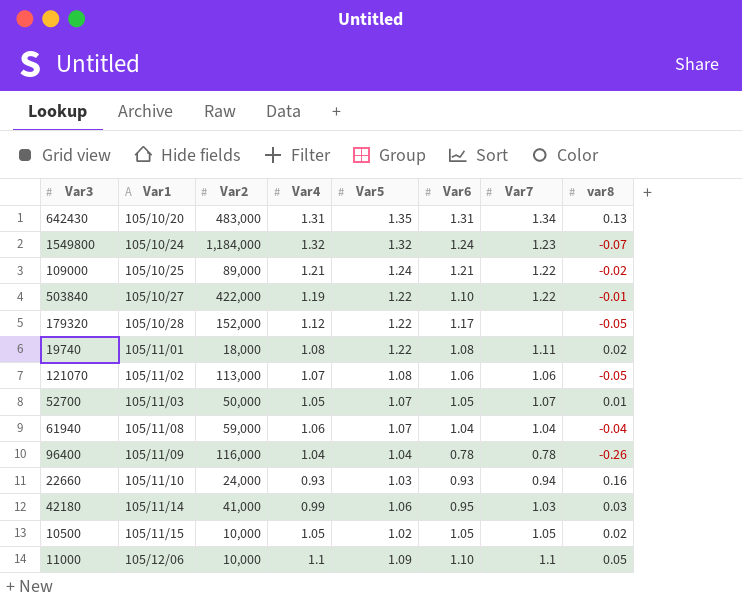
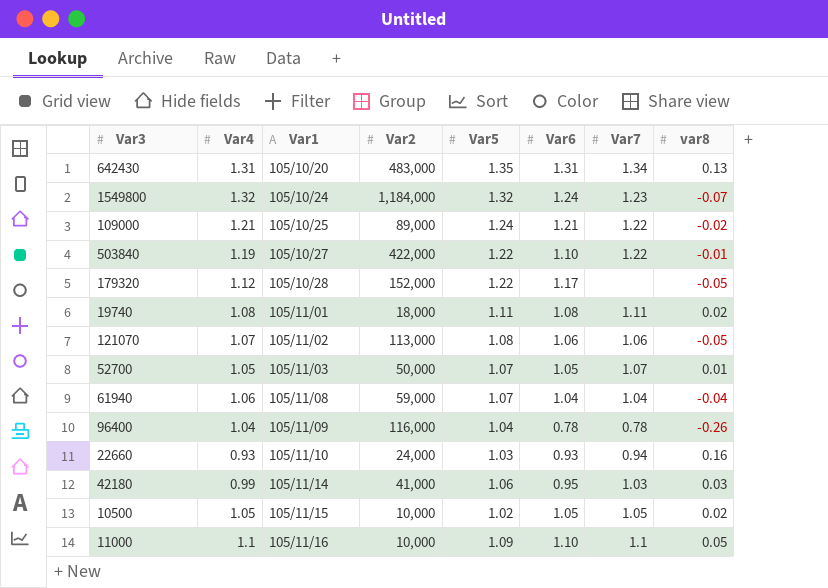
column Var4 | position: 4 -> 2
19740 | Var5: 1.22 -> 1.11
11000 | Var1: 105/12/06 -> 105/11/16

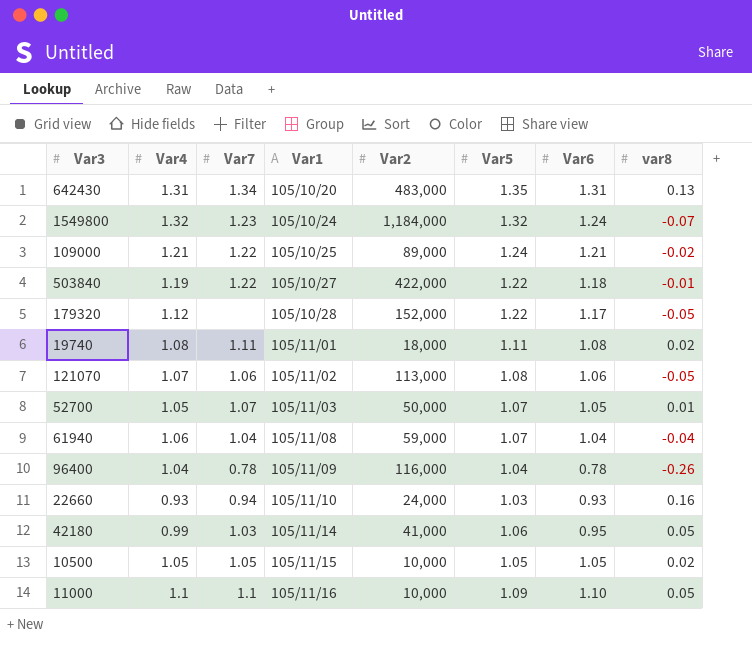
column Var7 | position: 7 -> 3
503840 | Var6: 1.10 -> 1.18
42180 | var8: 0.03 -> 0.05
10500 | Var5: 1.02 -> 1.05

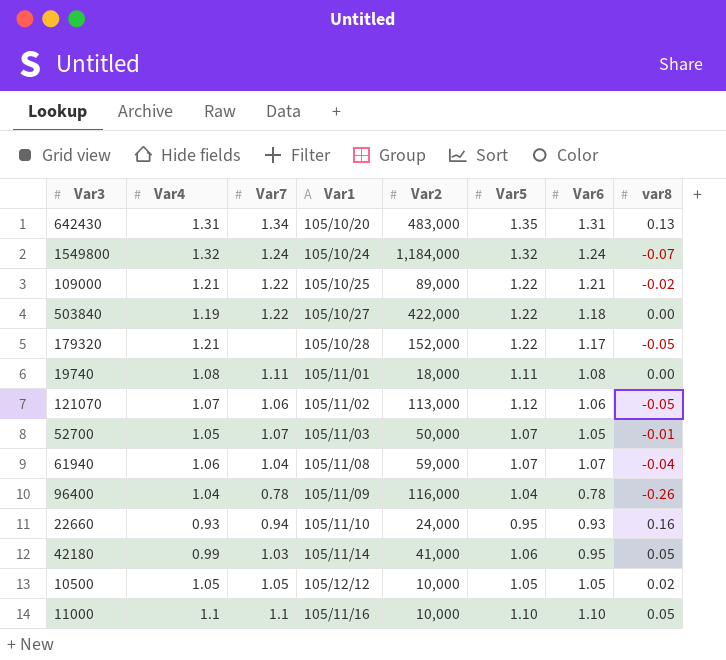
1549800 | Var7: 1.23 -> 1.24
109000 | Var5: 1.24 -> 1.22
503840 | var8: -0.01 -> 0.00
179320 | Var4: 1.12 -> 1.21
19740 | var8: 0.02 -> 0.00
121070 | Var5: 1.08 -> 1.12
52700 | var8: 0.01 -> -0.01
61940 | Var6: 1.04 -> 1.07
22660 | Var5: 1.03 -> 0.95
10500 | Var1: 105/11/15 -> 105/12/12
11000 | Var5: 1.09 -> 1.10

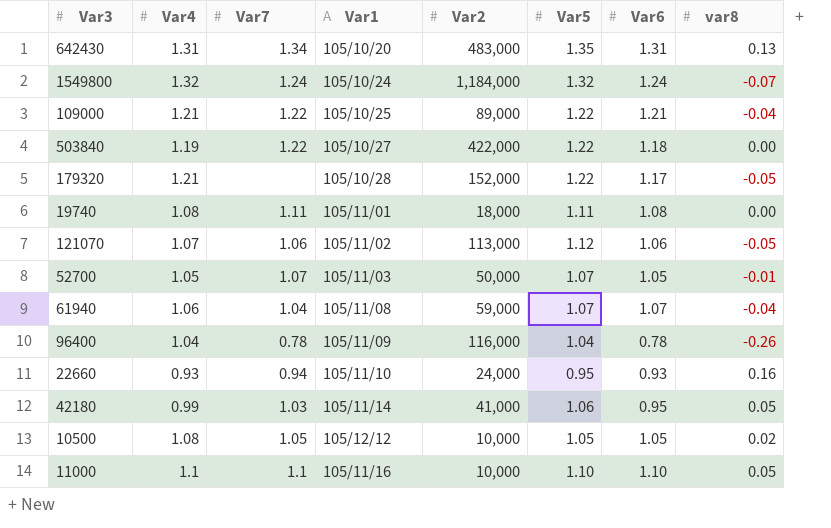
109000 | var8: -0.02 -> -0.04
10500 | Var4: 1.05 -> 1.08

